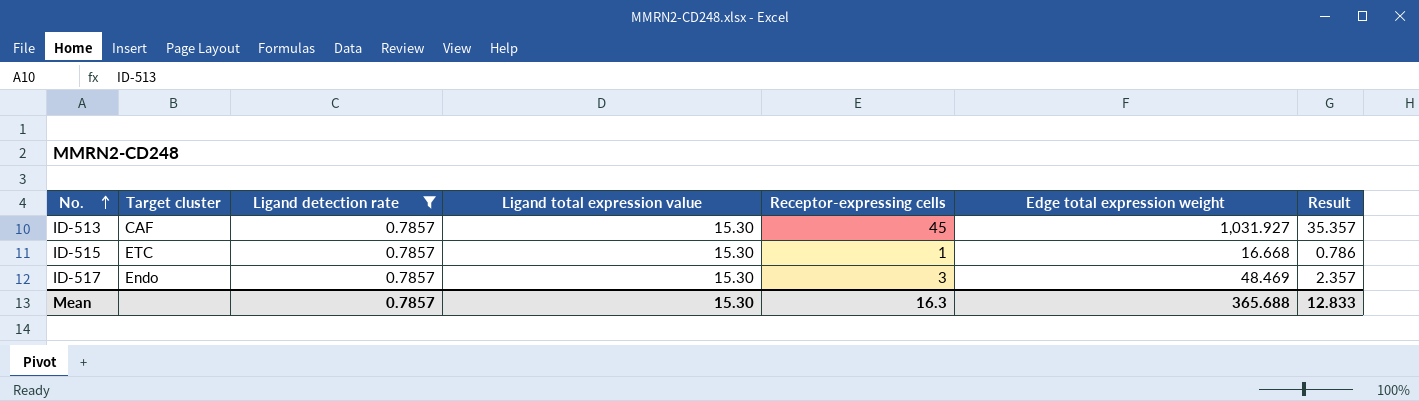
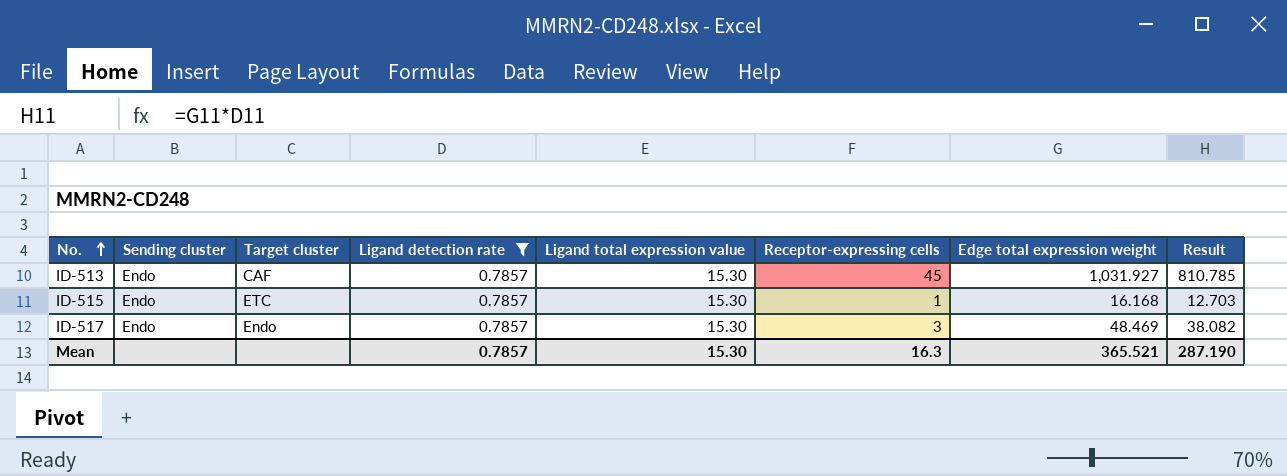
column Sending cluster | position: none -> 2
column Result | formula: [Ligand detection rate] * [Receptor-expressing cells] -> [Ligand detection rate] * [Edge total expression weight]
ID-515 | Edge total expression weight: 16.668 -> 16.168
Mean | Edge total expression weight: 365.688 -> 365.521
Mean | Result: 12.833 -> 287.190

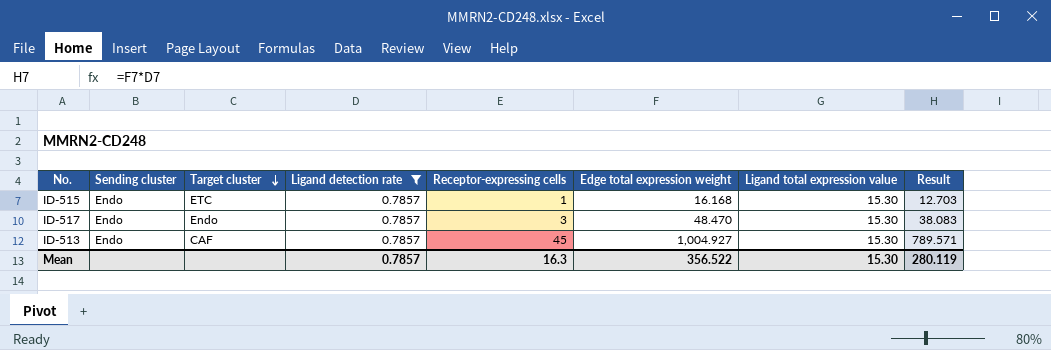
row order: No. ascending -> Target cluster descending
column Ligand total expression value | position: 5 -> 7
ID-517 | Edge total expression weight: 48.469 -> 48.470
ID-517 | Result: 38.082 -> 38.083
ID-513 | Edge total expression weight: 1,031.927 -> 1,004.927
ID-513 | Result: 810.785 -> 789.571
Mean | Edge total expression weight: 365.521 -> 356.522
Mean | Result: 287.190 -> 280.119

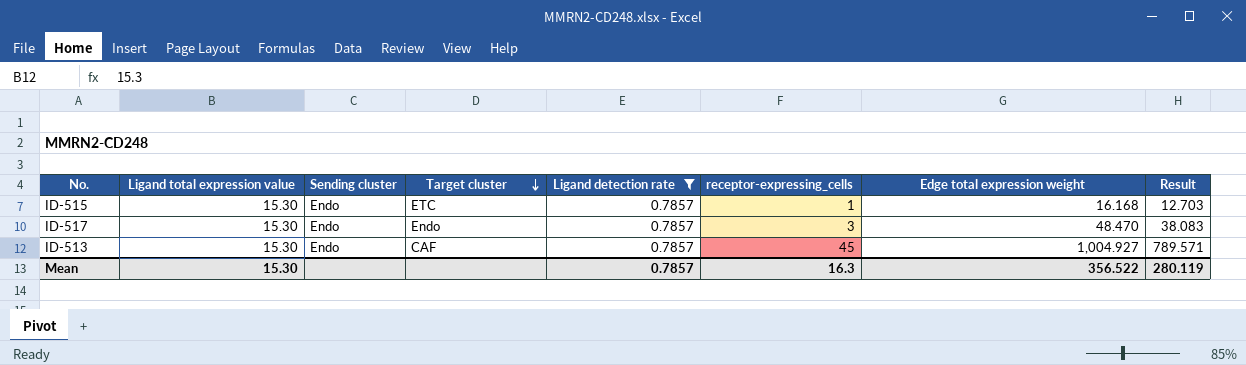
column Ligand total expression value | position: 7 -> 2
column name: Receptor-expressing cells -> receptor-expressing_cells

